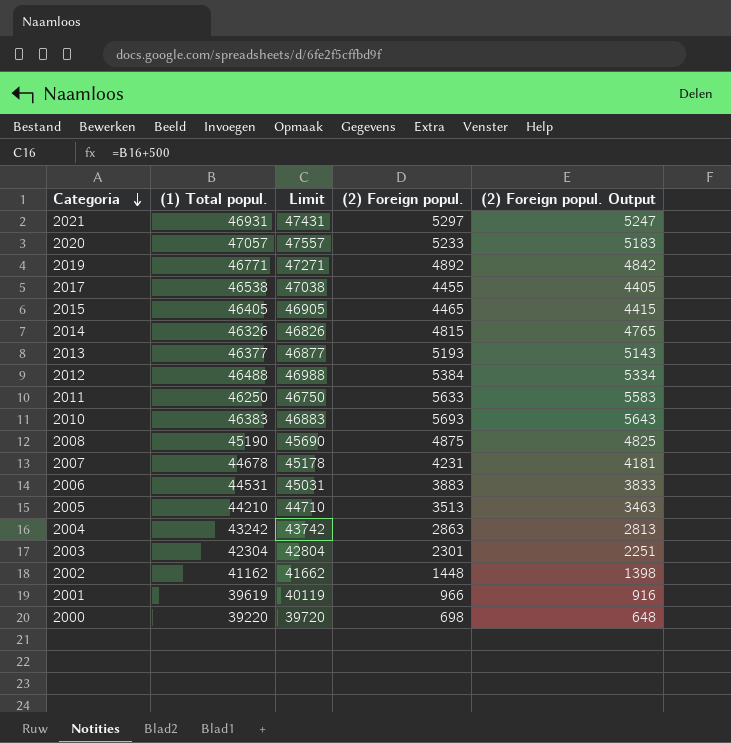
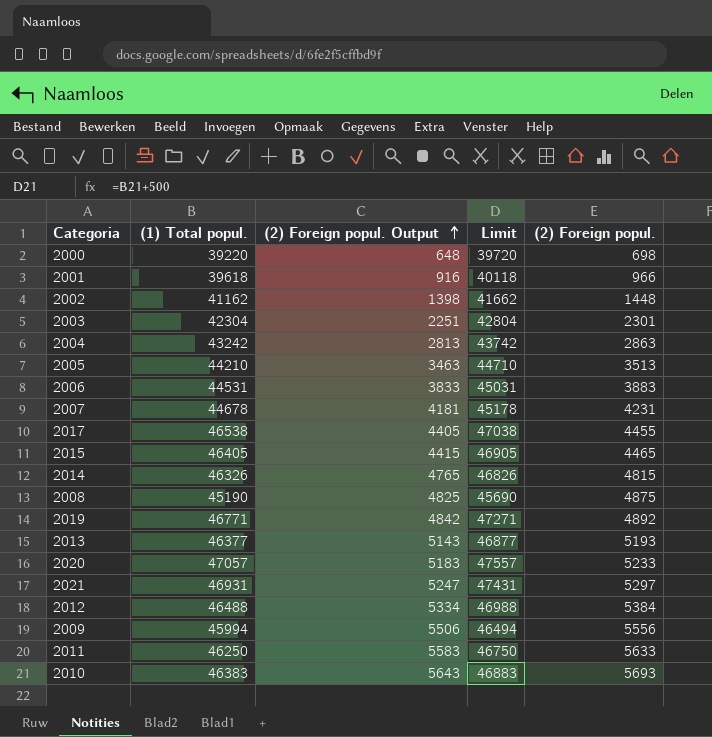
row order: Categoria descending -> (2) Foreign popul. Output ascending
column (2) Foreign popul. Output | position: 5 -> 3
2001 | (1) Total popul.: 39619 -> 39618
2001 | Limit: 40119 -> 40118
row 2009: none -> 45994 | 5506 | 46494 | 5556

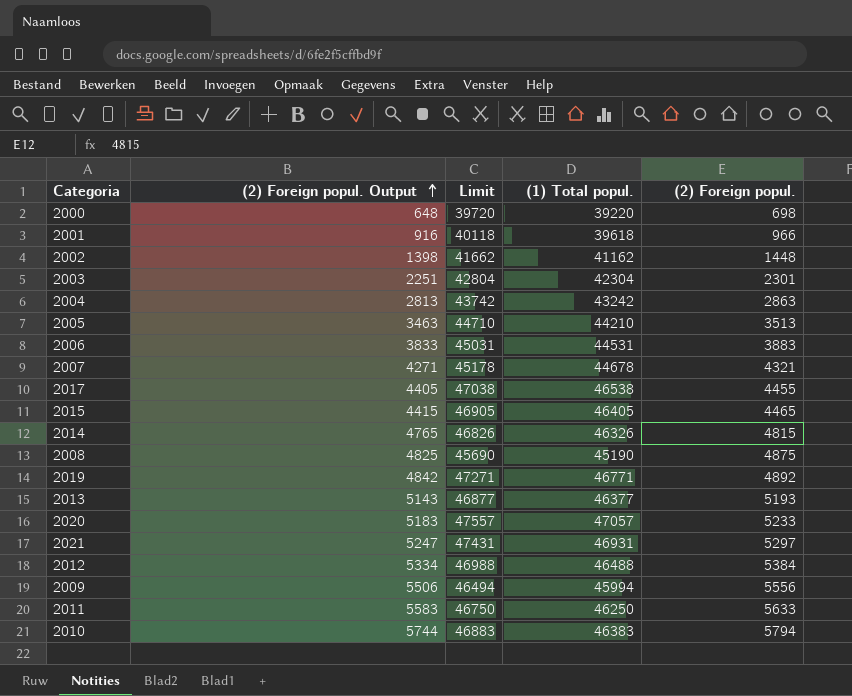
column (1) Total popul. | position: 2 -> 4
2007 | (2) Foreign popul. Output: 4181 -> 4271
2007 | (2) Foreign popul.: 4231 -> 4321
2010 | (2) Foreign popul. Output: 5643 -> 5744
2010 | (2) Foreign popul.: 5693 -> 5794

